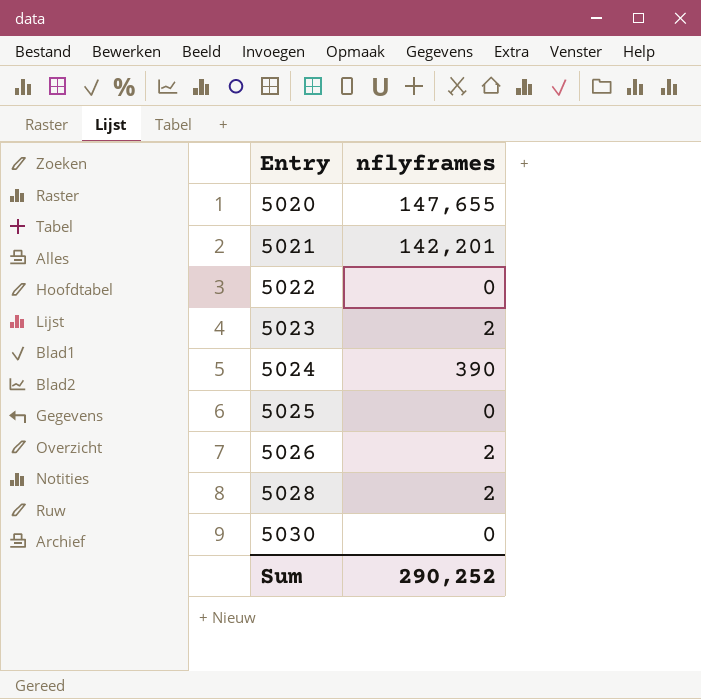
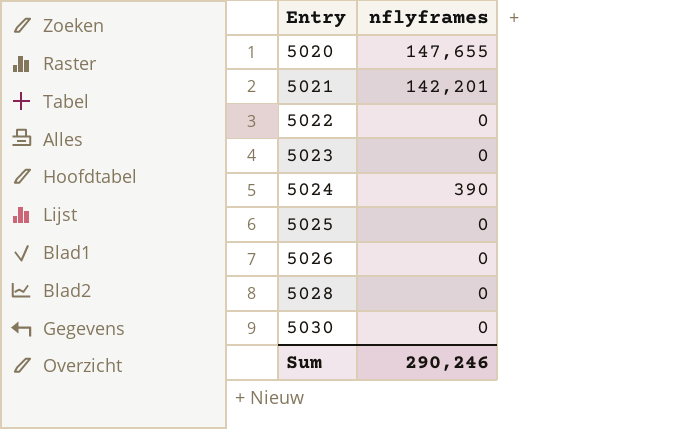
5023 | nflyframes: 2 -> 0
5026 | nflyframes: 2 -> 0
5028 | nflyframes: 2 -> 0
Sum | nflyframes: 290,252 -> 290,246

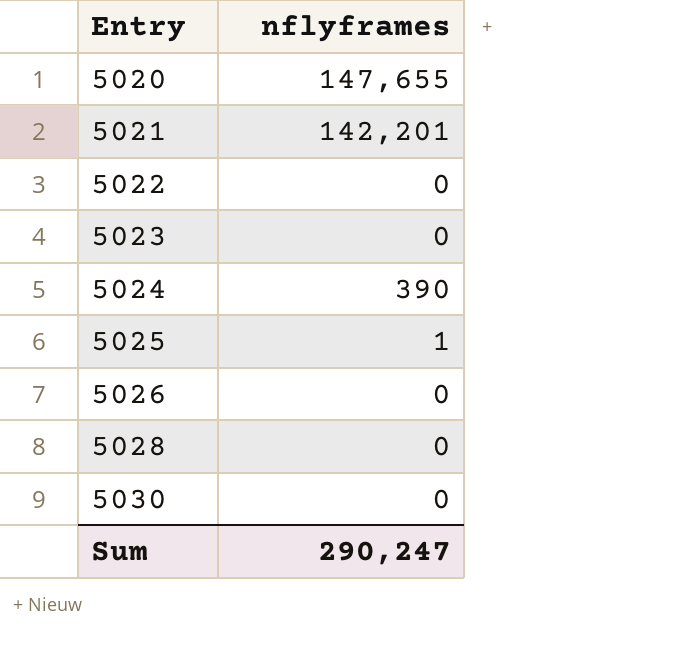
5025 | nflyframes: 0 -> 1
Sum | nflyframes: 290,246 -> 290,247

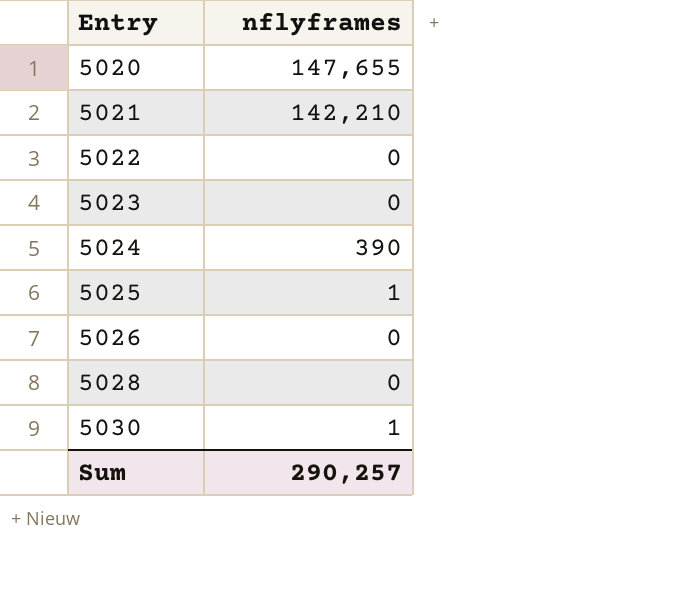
5021 | nflyframes: 142,201 -> 142,210
5030 | nflyframes: 0 -> 1
Sum | nflyframes: 290,247 -> 290,257

